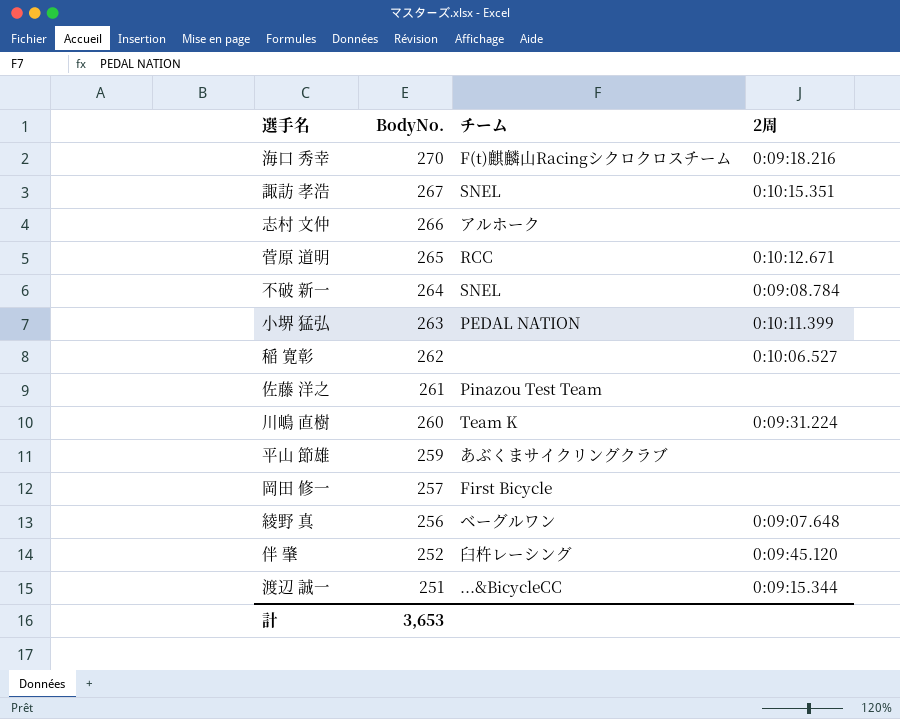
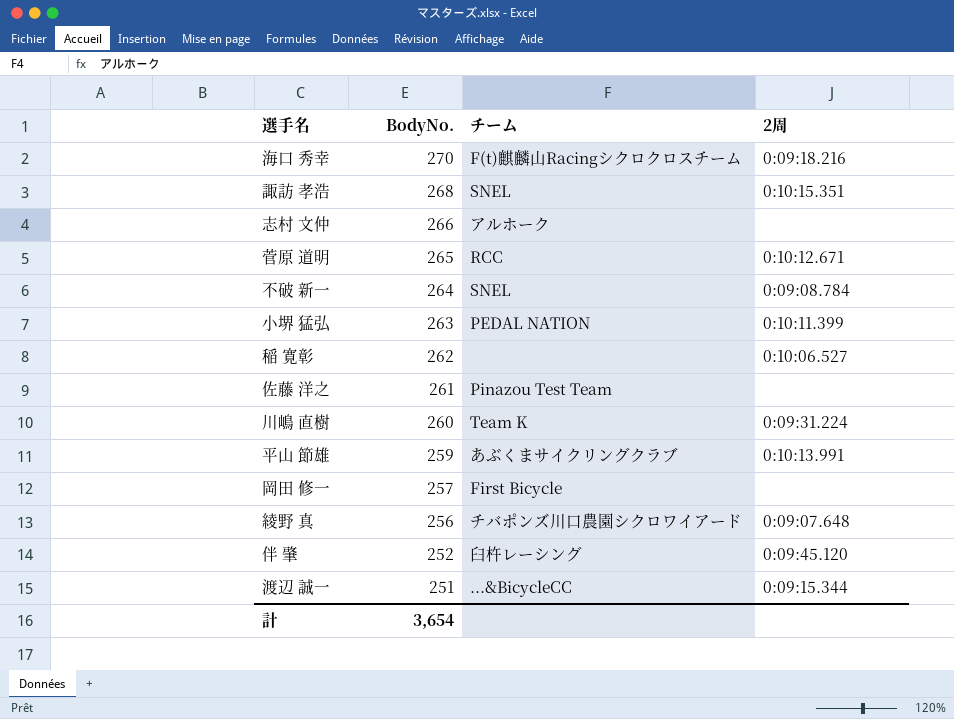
諏訪 孝浩 | BodyNo.: 267 -> 268
平山 節雄 | 2周: none -> 0:10:13.991
綾野 真 | チーム: ベーグルワン -> チバポンズ川口農園シクロワイアード
計 | BodyNo.: 3,653 -> 3,654

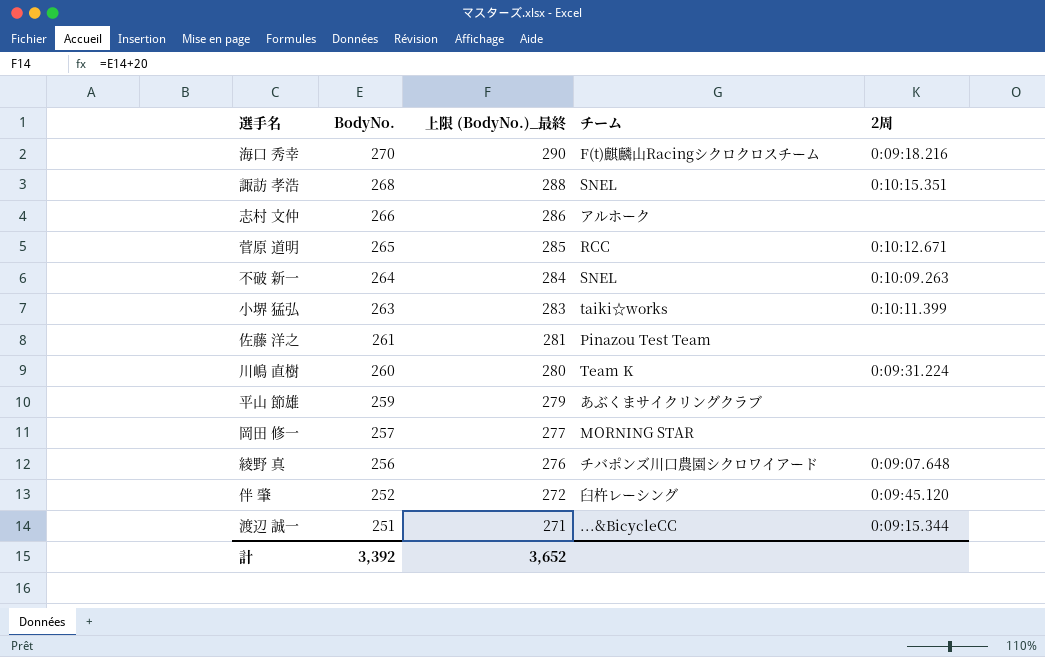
column 上限 (BodyNo.)_最終 | formula: none -> [BodyNo.] + 20
row 稲 寛彰: 262 | none | 0:10:06.527 -> none
不破 新一 | 2周: 0:09:08.784 -> 0:10:09.263
小堺 猛弘 | チーム: PEDAL NATION -> taiki☆works
平山 節雄 | 2周: 0:10:13.991 -> none
岡田 修一 | チーム: First Bicycle -> MORNING STAR
計 | BodyNo.: 3,654 -> 3,392

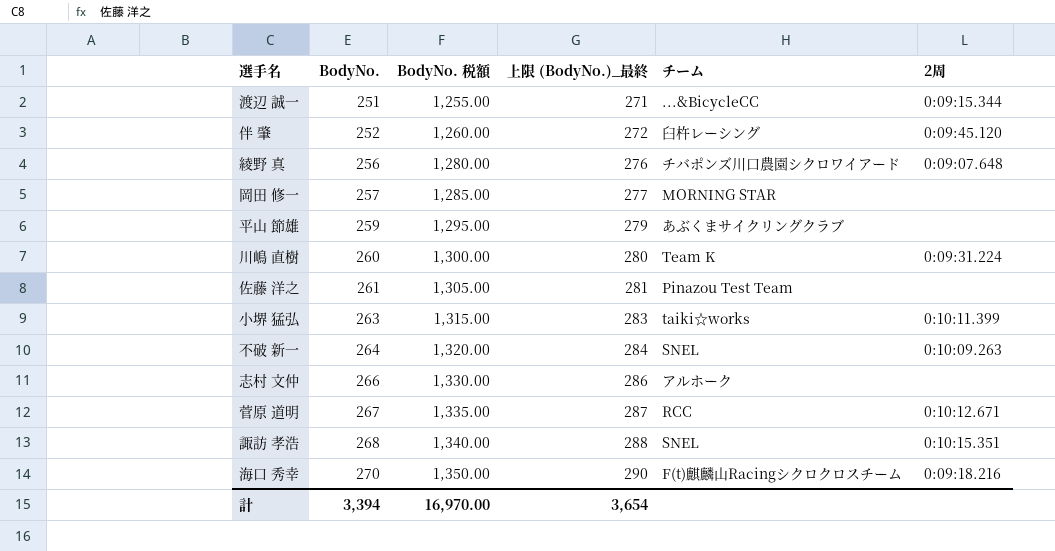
row order: BodyNo. descending -> BodyNo. ascending
column BodyNo. 税額 | formula: none -> [BodyNo.] * 5
菅原 道明 | BodyNo.: 265 -> 267
菅原 道明 | 上限 (BodyNo.)_最終: 285 -> 287
計 | BodyNo.: 3,392 -> 3,394
計 | 上限 (BodyNo.)_最終: 3,652 -> 3,654

